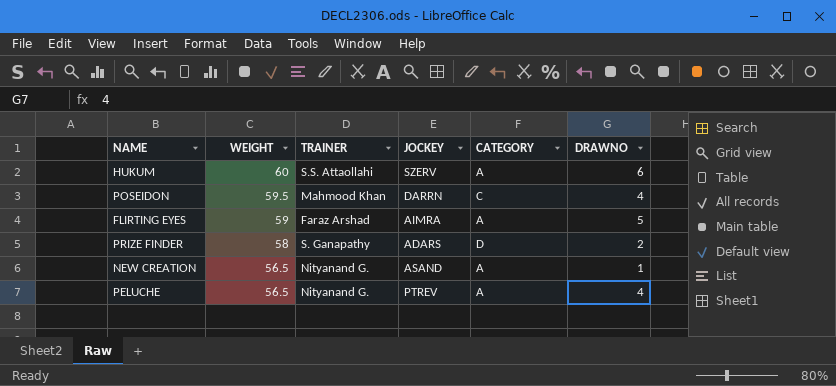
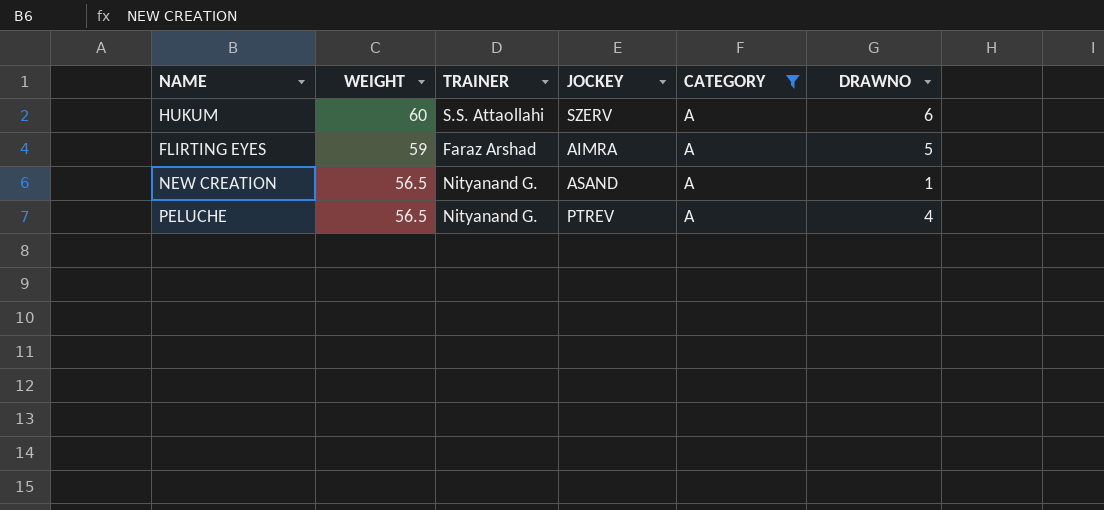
filter: none -> CATEGORY = A

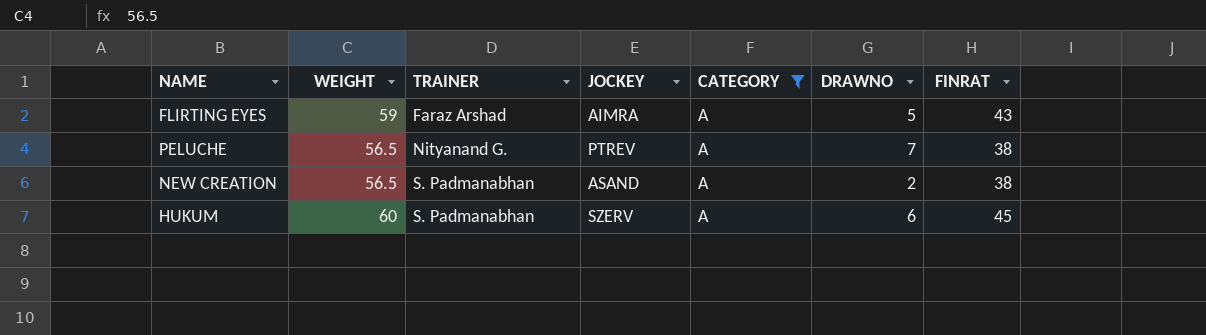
row order: WEIGHT descending -> TRAINER ascending
column FINRAT | position: none -> 7
PELUCHE | DRAWNO: 4 -> 7
NEW CREATION | TRAINER: Nityanand G. -> S. Padmanabhan
NEW CREATION | DRAWNO: 1 -> 2
HUKUM | TRAINER: S.S. Attaollahi -> S. Padmanabhan

